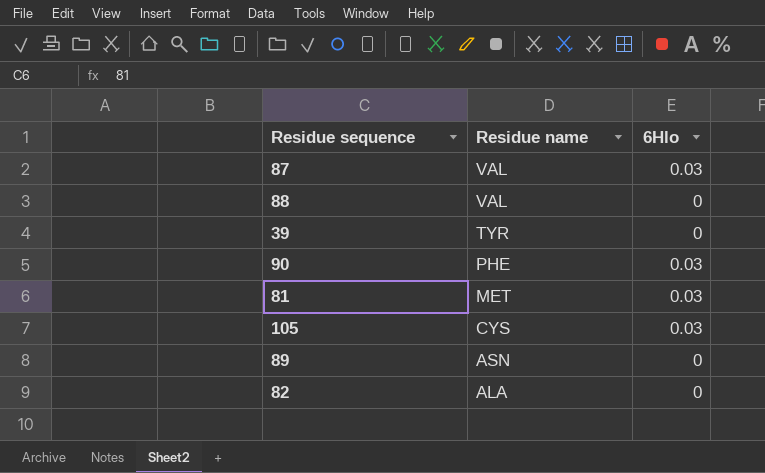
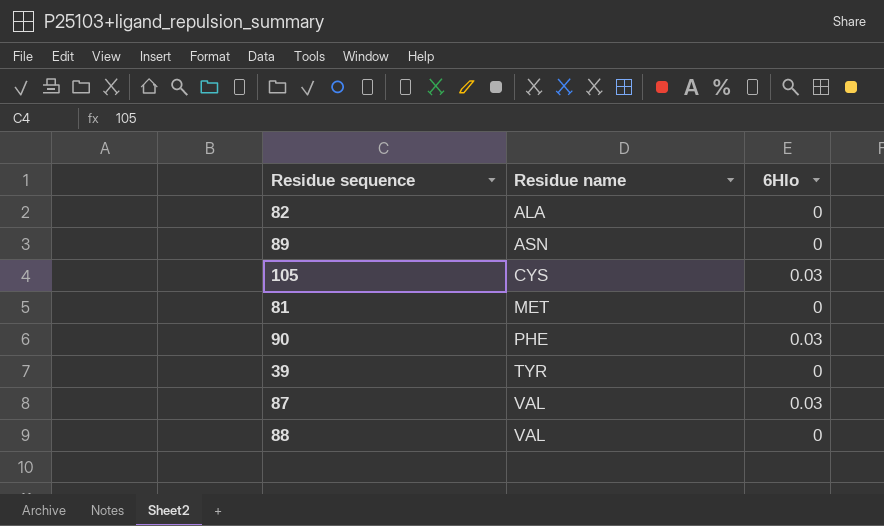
row order: Residue name descending -> Residue name ascending
81 | 6Hlo: 0.03 -> 0

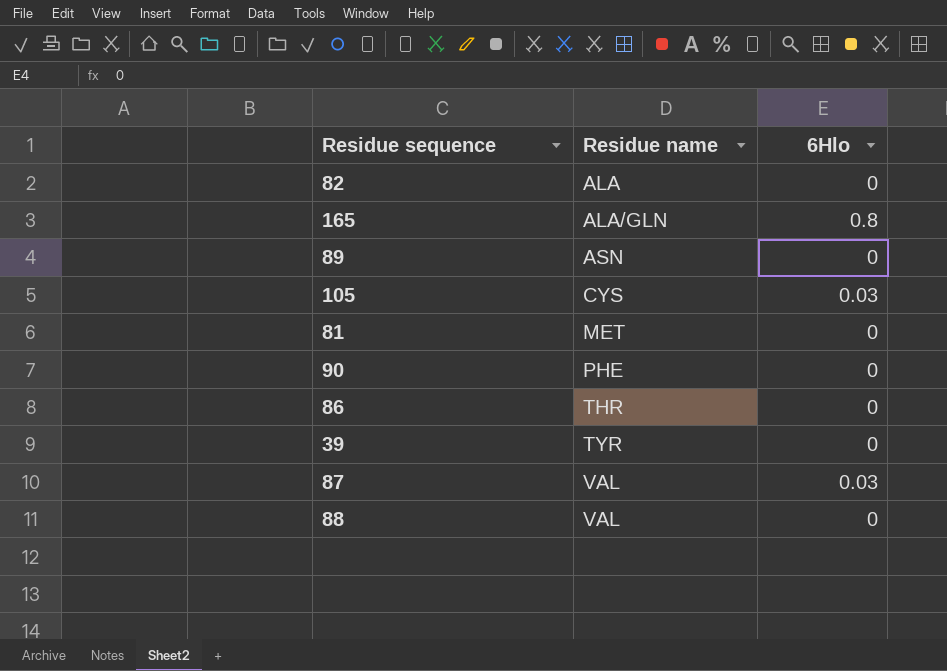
row 165: none -> ALA/GLN | 0.8
90 | 6Hlo: 0.03 -> 0
row 86: none -> THR | 0

